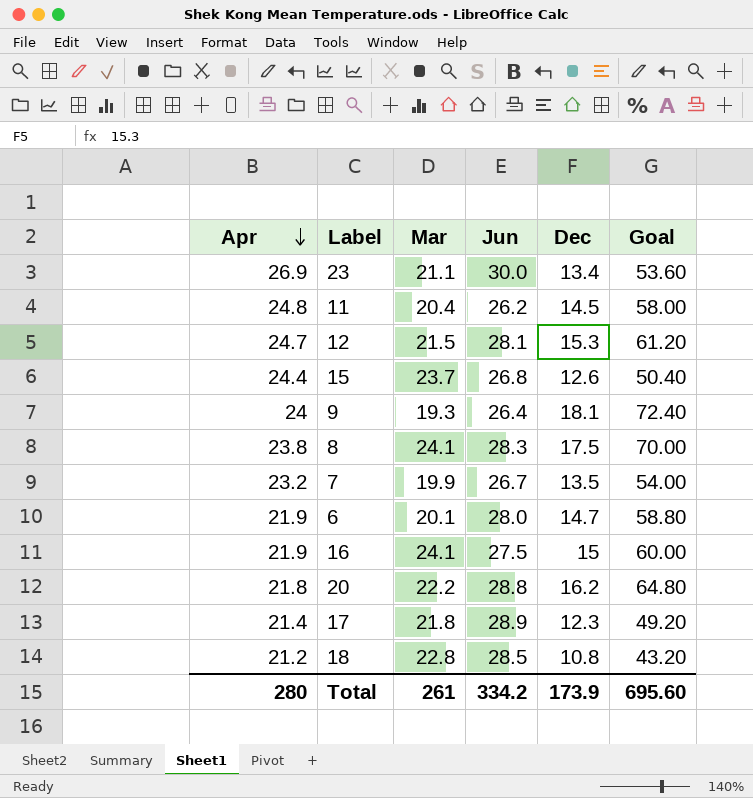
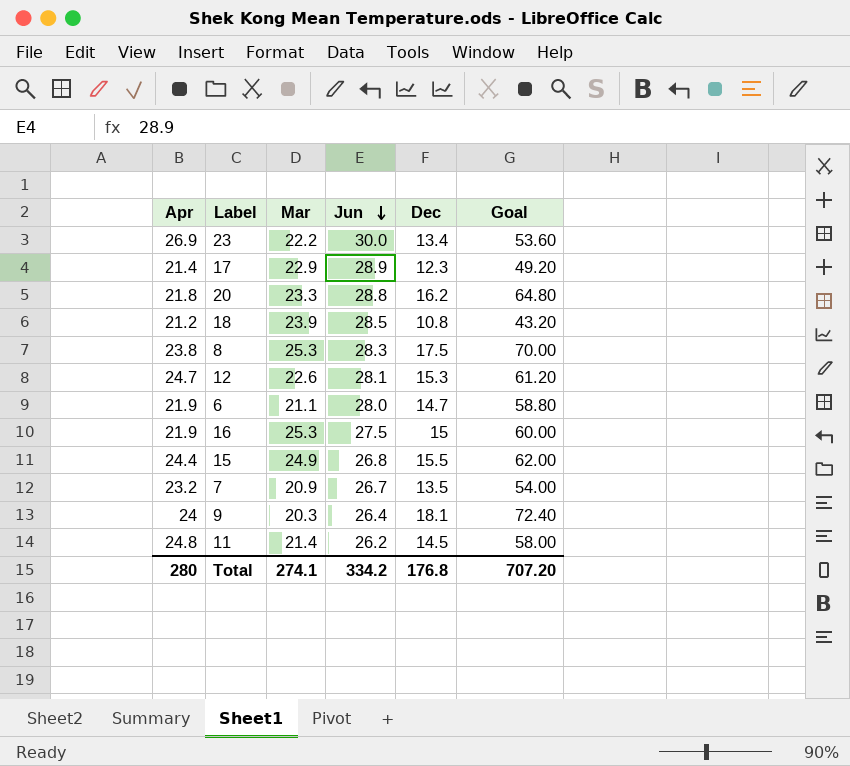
row order: Apr descending -> Jun descending
23 | Mar: 21.1 -> 22.2
17 | Mar: 21.8 -> 22.9
20 | Mar: 22.2 -> 23.3
18 | Mar: 22.8 -> 23.9
8 | Mar: 24.1 -> 25.3
12 | Mar: 21.5 -> 22.6
6 | Mar: 20.1 -> 21.1
16 | Mar: 24.1 -> 25.3
15 | Mar: 23.7 -> 24.9
15 | Dec: 12.6 -> 15.5
15 | Goal: 50.40 -> 62.00
7 | Mar: 19.9 -> 20.9
9 | Mar: 19.3 -> 20.3
11 | Mar: 20.4 -> 21.4
Total | Mar: 261 -> 274.1
Total | Dec: 173.9 -> 176.8
Total | Goal: 695.60 -> 707.20

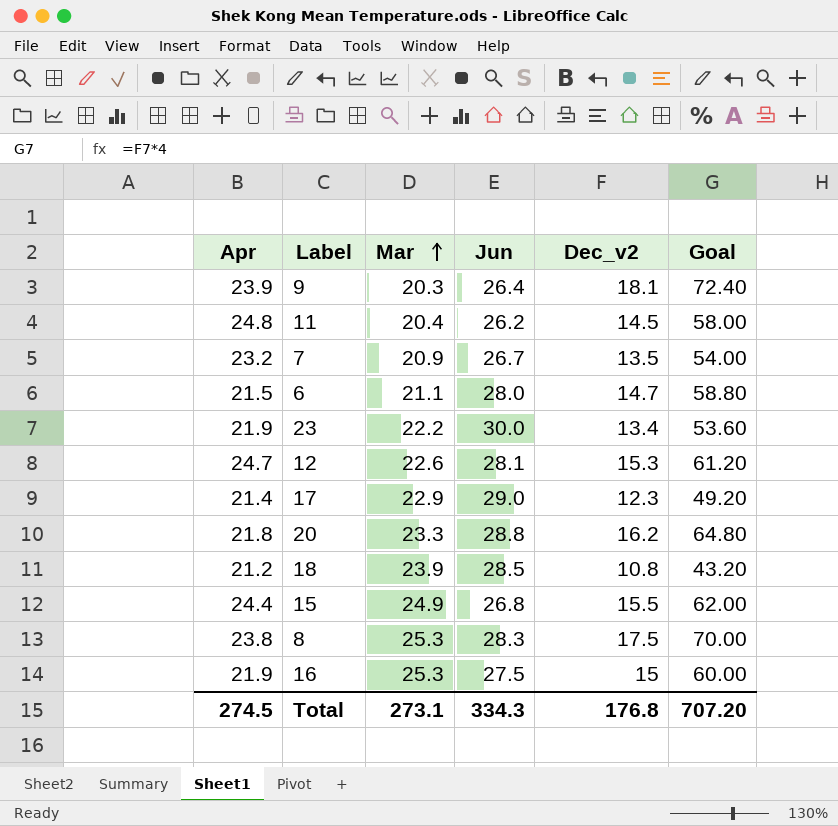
row order: Jun descending -> Mar ascending
column name: Dec -> Dec_v2
9 | Apr: 24 -> 23.9
11 | Mar: 21.4 -> 20.4
6 | Apr: 21.9 -> 21.5
23 | Apr: 26.9 -> 21.9
17 | Jun: 28.9 -> 29.0
Total | Apr: 280 -> 274.5
Total | Mar: 274.1 -> 273.1
Total | Jun: 334.2 -> 334.3

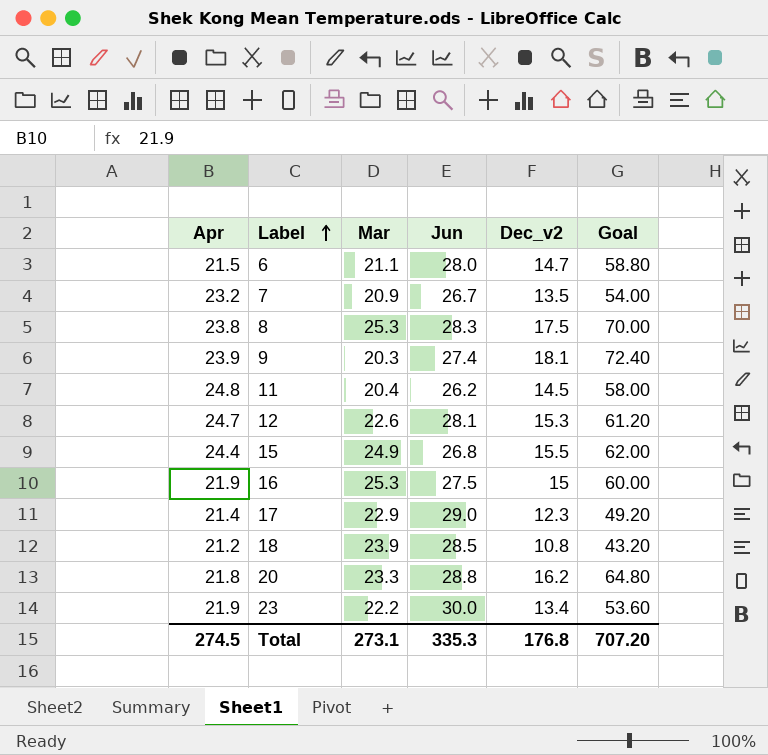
row order: Mar ascending -> Label ascending
9 | Jun: 26.4 -> 27.4
Total | Jun: 334.3 -> 335.3

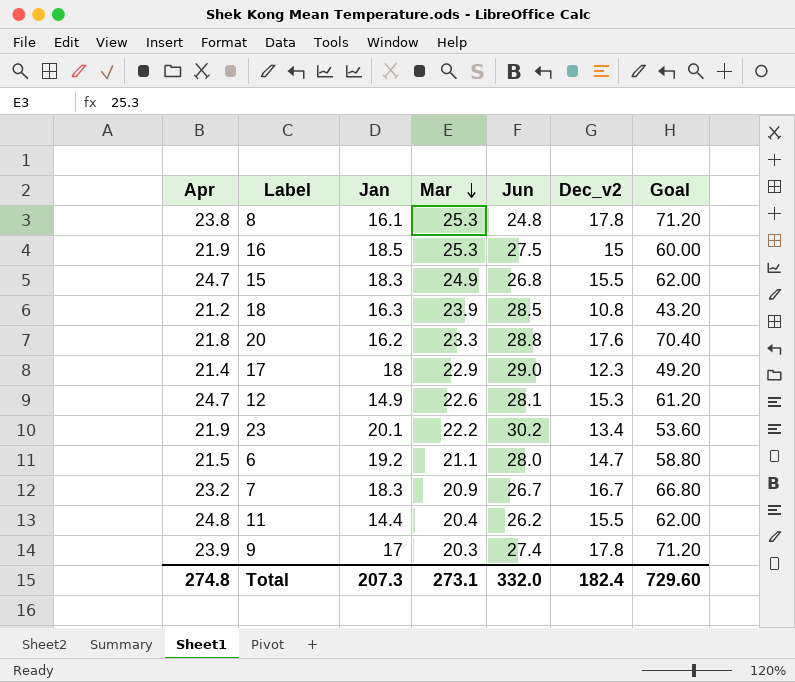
row order: Label ascending -> Mar descending
column Jan | position: none -> 3
8 | Jun: 28.3 -> 24.8
8 | Dec_v2: 17.5 -> 17.8
8 | Goal: 70.00 -> 71.20
15 | Apr: 24.4 -> 24.7
20 | Dec_v2: 16.2 -> 17.6
20 | Goal: 64.80 -> 70.40
23 | Jun: 30.0 -> 30.2
7 | Dec_v2: 13.5 -> 16.7
7 | Goal: 54.00 -> 66.80
11 | Dec_v2: 14.5 -> 15.5
11 | Goal: 58.00 -> 62.00
9 | Dec_v2: 18.1 -> 17.8
9 | Goal: 72.40 -> 71.20
Total | Apr: 274.5 -> 274.8
Total | Jun: 335.3 -> 332.0
Total | Dec_v2: 176.8 -> 182.4
Total | Goal: 707.20 -> 729.60

